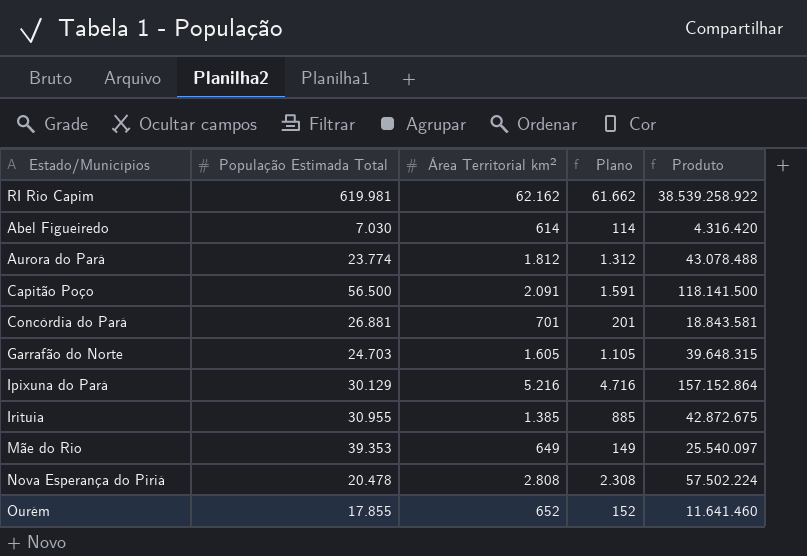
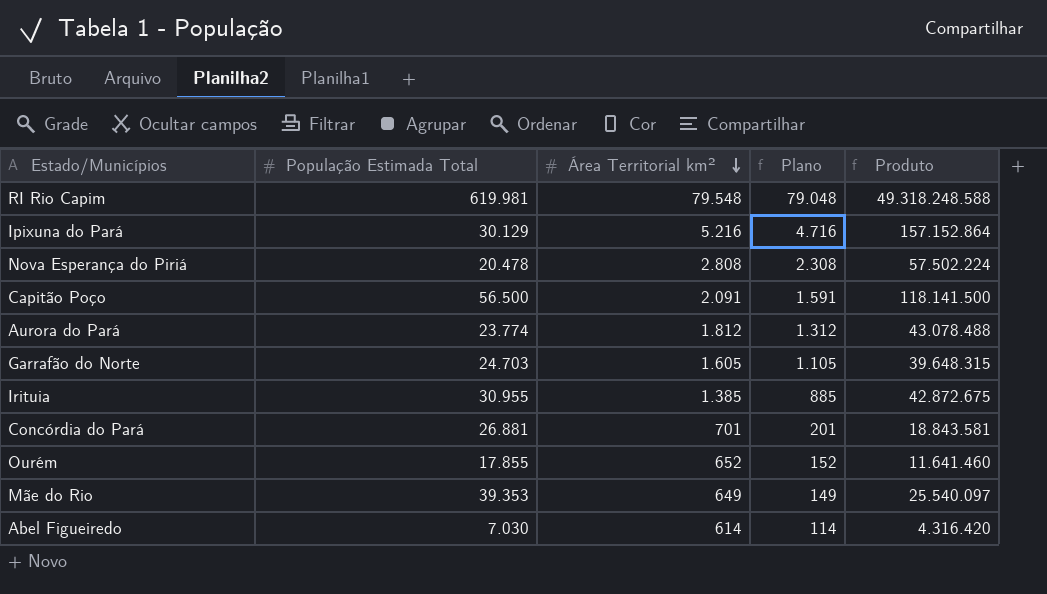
row order: none -> Área Territorial km² descending
RI Rio Capim | Área Territorial km²: 62.162 -> 79.548
RI Rio Capim | Plano: 61.662 -> 79.048
RI Rio Capim | Produto: 38.539.258.922 -> 49.318.248.588

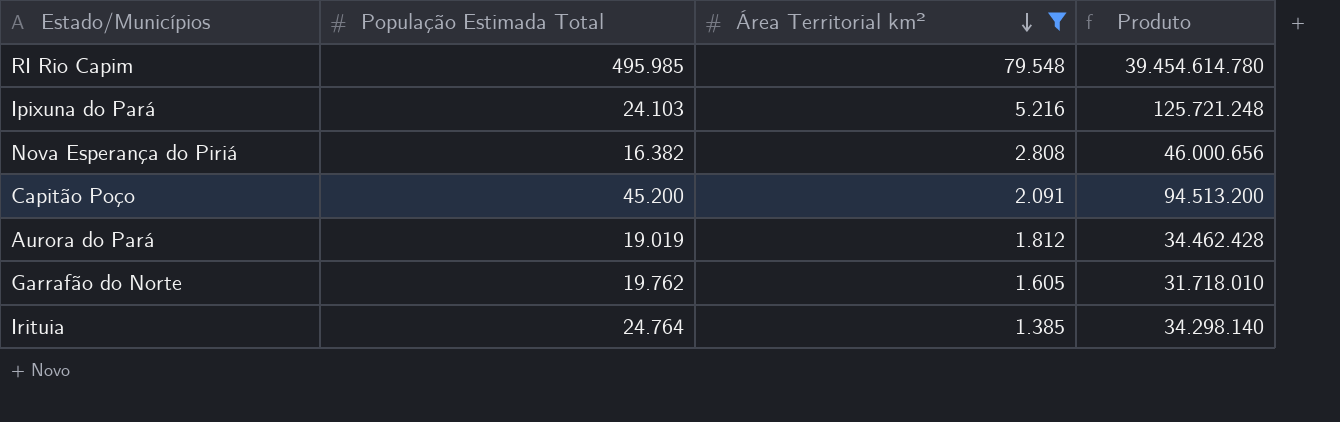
filter: none -> Área Territorial km² >= 1.385
column Plano | formula: [Área Territorial km²] - 500 -> none
RI Rio Capim | População Estimada Total: 619.981 -> 495.985
RI Rio Capim | Produto: 49.318.248.588 -> 39.454.614.780
Ipixuna do Pará | População Estimada Total: 30.129 -> 24.103
Ipixuna do Pará | Produto: 157.152.864 -> 125.721.248
Nova Esperança do Piriá | População Estimada Total: 20.478 -> 16.382
Nova Esperança do Piriá | Produto: 57.502.224 -> 46.000.656
Capitão Poço | População Estimada Total: 56.500 -> 45.200
Capitão Poço | Produto: 118.141.500 -> 94.513.200
Aurora do Pará | População Estimada Total: 23.774 -> 19.019
Aurora do Pará | Produto: 43.078.488 -> 34.462.428
Garrafão do Norte | População Estimada Total: 24.703 -> 19.762
Garrafão do Norte | Produto: 39.648.315 -> 31.718.010
Irituia | População Estimada Total: 30.955 -> 24.764
Irituia | Produto: 42.872.675 -> 34.298.140

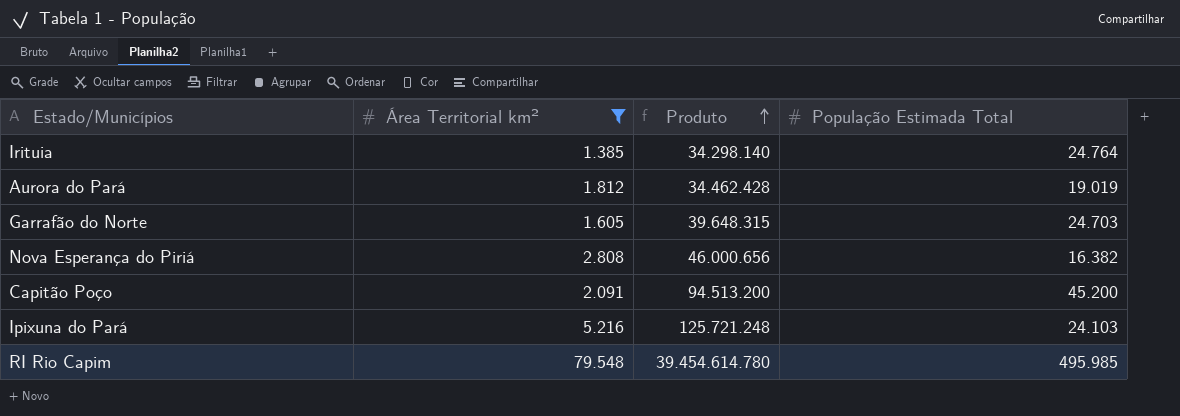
row order: Área Territorial km² descending -> Produto ascending
column População Estimada Total | position: 2 -> 4
Garrafão do Norte | Produto: 31.718.010 -> 39.648.315
Garrafão do Norte | População Estimada Total: 19.762 -> 24.703

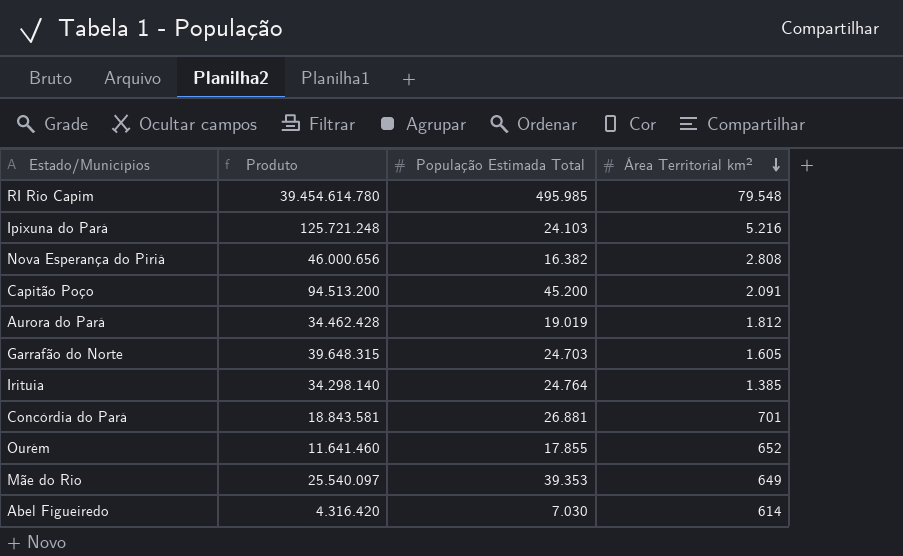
filter: Área Territorial km² >= 1.385 -> none
row order: Produto ascending -> Área Territorial km² descending
column Área Territorial km² | position: 2 -> 4

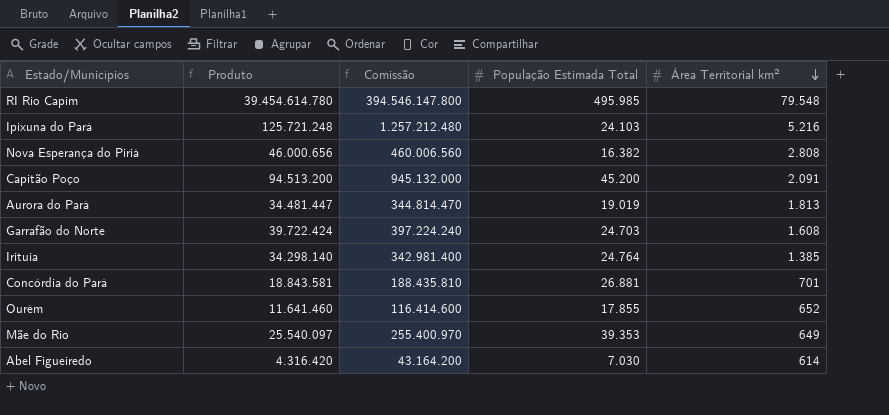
column Comissão | formula: none -> [Produto] * 10
Aurora do Pará | Produto: 34.462.428 -> 34.481.447
Aurora do Pará | Área Territorial km²: 1.812 -> 1.813
Garrafão do Norte | Produto: 39.648.315 -> 39.722.424
Garrafão do Norte | Área Territorial km²: 1.605 -> 1.608

